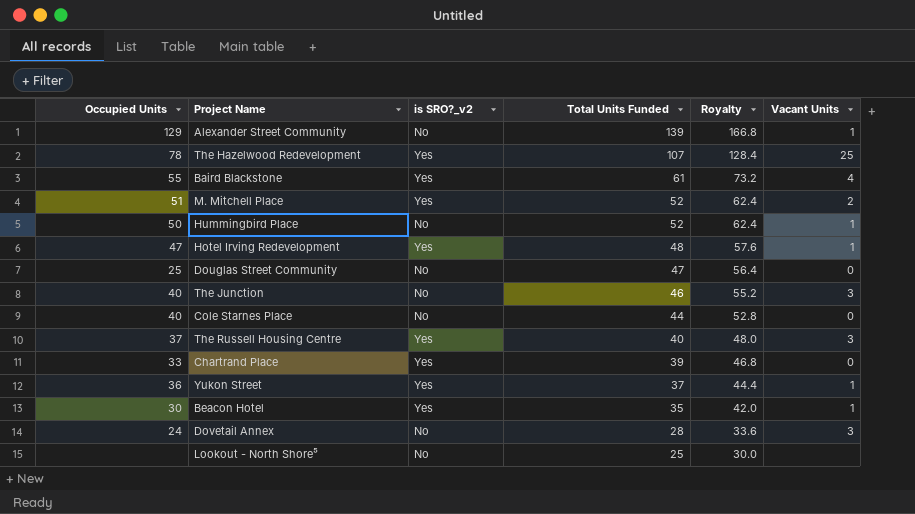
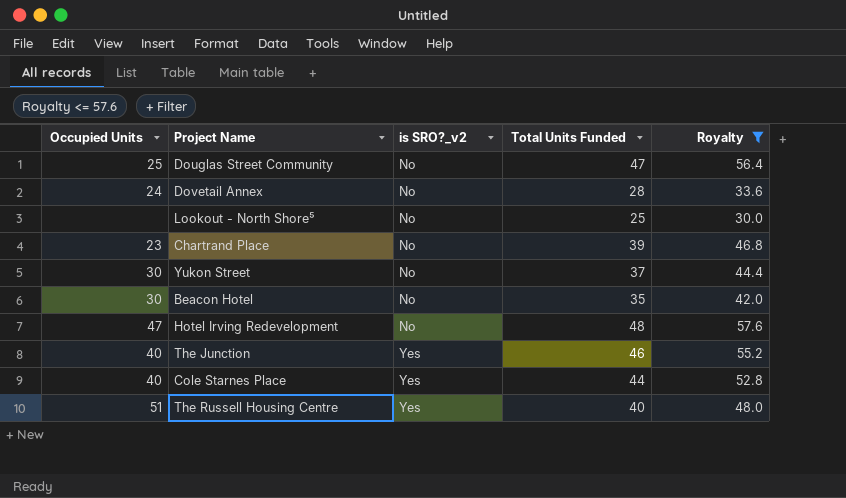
filter: none -> Royalty <= 57.6
row order: Total Units Funded descending -> is SRO?_v2 ascending
column Vacant Units | position: 6 -> none
Chartrand Place | Occupied Units: 33 -> 23
Chartrand Place | is SRO?_v2: Yes -> No
Yukon Street | Occupied Units: 36 -> 30
Yukon Street | is SRO?_v2: Yes -> No
Beacon Hotel | is SRO?_v2: Yes -> No
Hotel Irving Redevelopment | is SRO?_v2: Yes -> No
The Junction | is SRO?_v2: No -> Yes
Cole Starnes Place | is SRO?_v2: No -> Yes
The Russell Housing Centre | Occupied Units: 37 -> 51

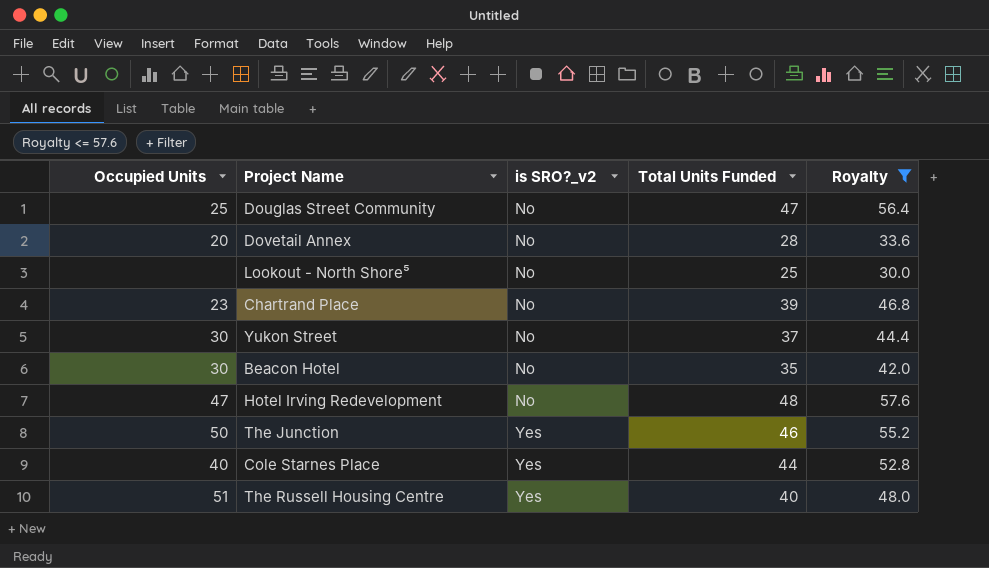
Dovetail Annex | Occupied Units: 24 -> 20
The Junction | Occupied Units: 40 -> 50

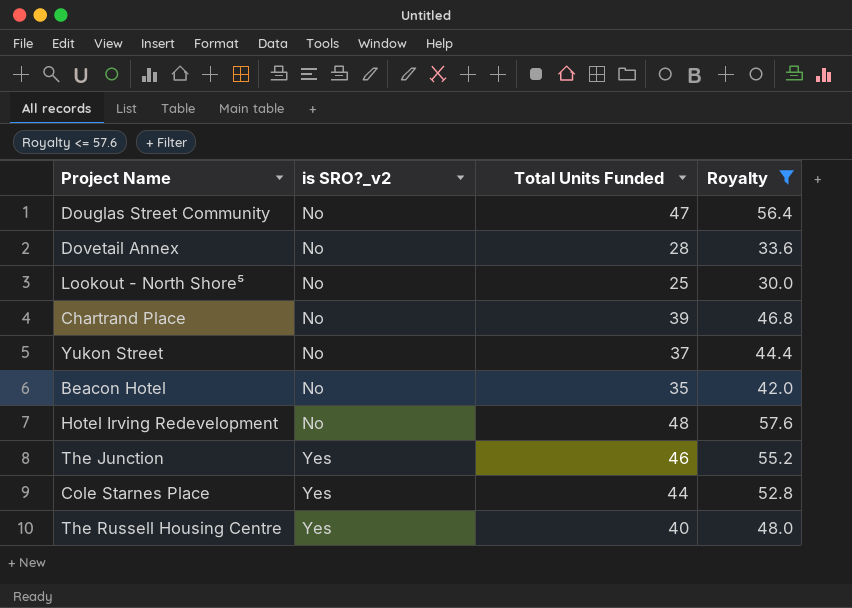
column Occupied Units | position: 1 -> none

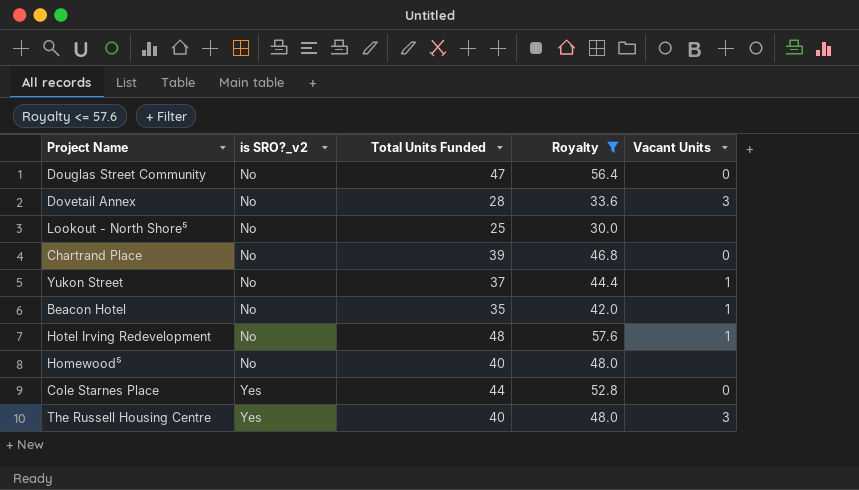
column Vacant Units | position: none -> 5
row The Junction: Yes | 46 | 55.2 -> none
row Homewood⁵: none -> No | 40 | 48.0 | none

